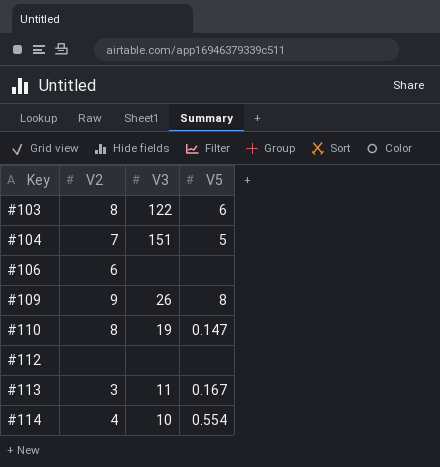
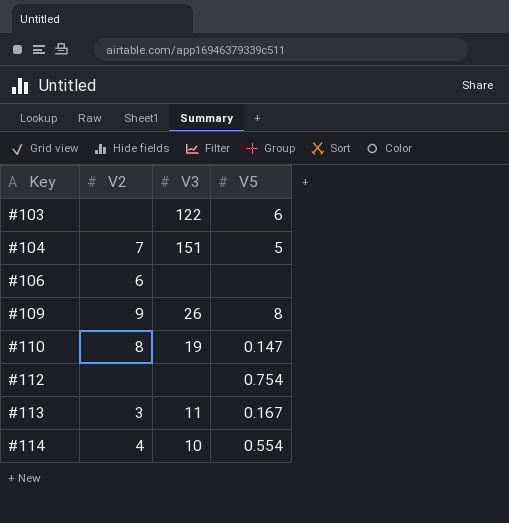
#103 | V2: 8 -> none
#112 | V5: none -> 0.754

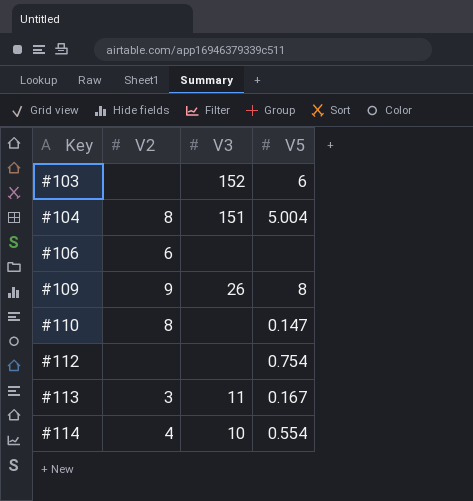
#103 | V3: 122 -> 152
#104 | V2: 7 -> 8
#104 | V5: 5 -> 5.004
#110 | V3: 19 -> none

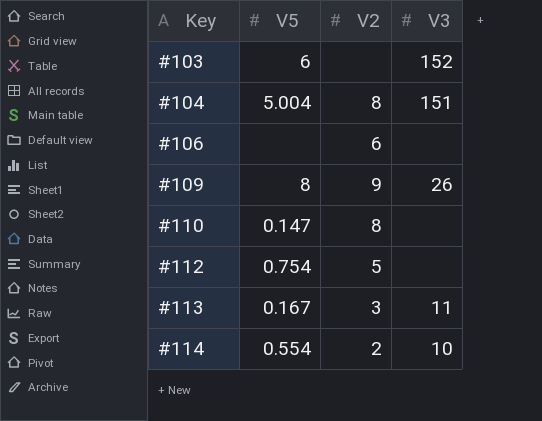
column V5 | position: 4 -> 2
#112 | V2: none -> 5
#114 | V2: 4 -> 2

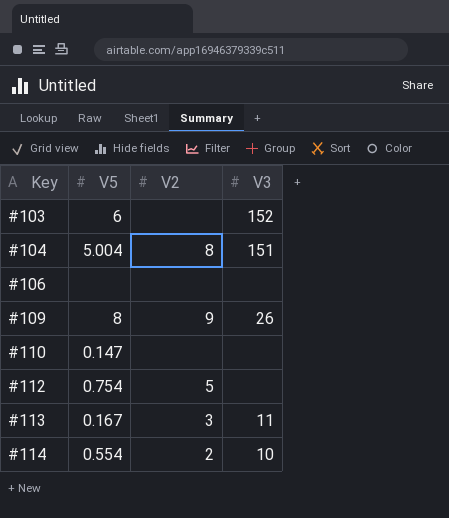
#106 | V2: 6 -> none
#110 | V2: 8 -> none

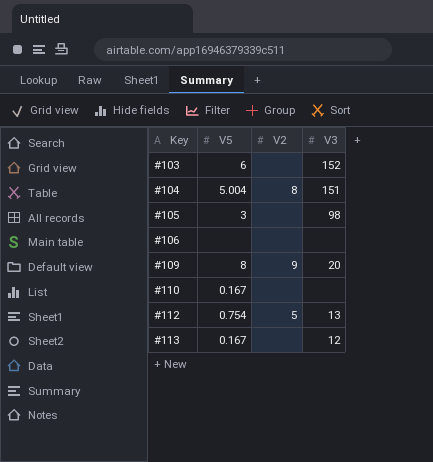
row #114: 0.554 | 2 | 10 -> none
row #105: none -> 3 | none | 98
#109 | V3: 26 -> 20
#110 | V5: 0.147 -> 0.167
#112 | V3: none -> 13
#113 | V2: 3 -> none
#113 | V3: 11 -> 12

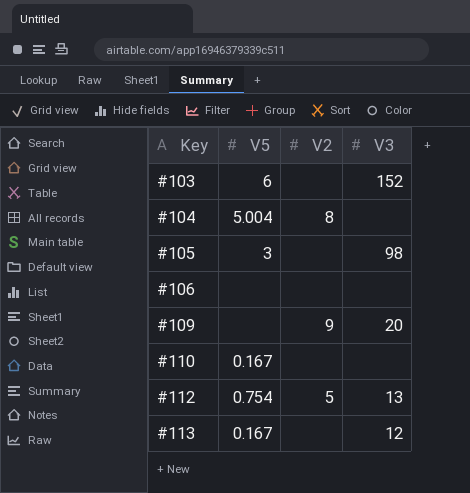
#104 | V3: 151 -> none
#109 | V5: 8 -> none

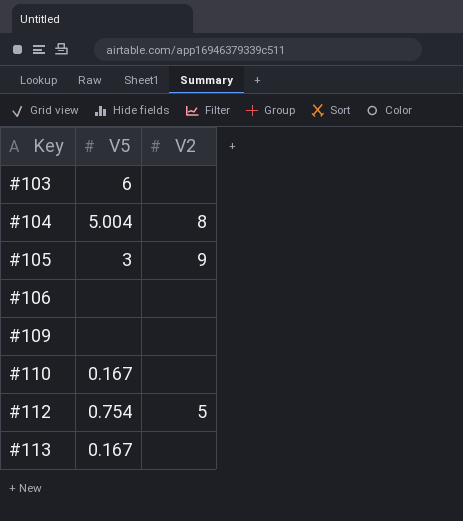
column V3 | position: 4 -> none
#105 | V2: none -> 9
#109 | V2: 9 -> none

